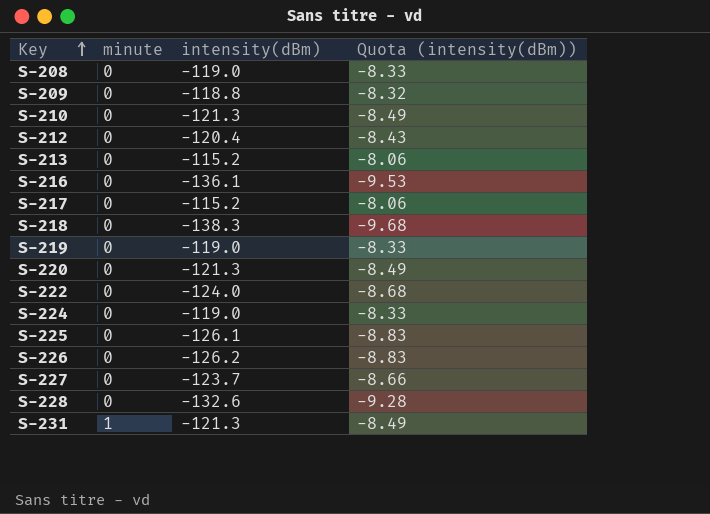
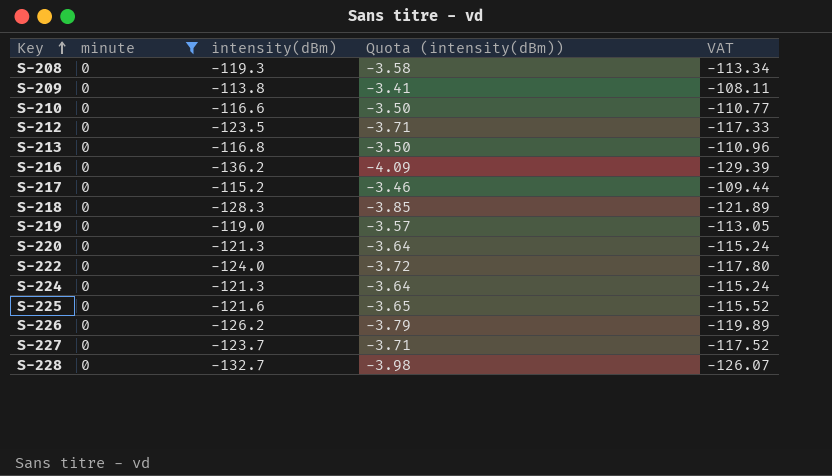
filter: none -> minute = 0
column Quota (intensity(dBm)) | formula: [intensity(dBm)] * 0.07 -> [intensity(dBm)] * 0.03
column VAT | formula: none -> [intensity(dBm)] * 0.95
S-208 | intensity(dBm): -119.0 -> -119.3
S-209 | intensity(dBm): -118.8 -> -113.8
S-210 | intensity(dBm): -121.3 -> -116.6
S-212 | intensity(dBm): -120.4 -> -123.5
S-213 | intensity(dBm): -115.2 -> -116.8
S-216 | intensity(dBm): -136.1 -> -136.2
S-218 | intensity(dBm): -138.3 -> -128.3
S-224 | intensity(dBm): -119.0 -> -121.3
S-225 | intensity(dBm): -126.1 -> -121.6
S-228 | intensity(dBm): -132.6 -> -132.7

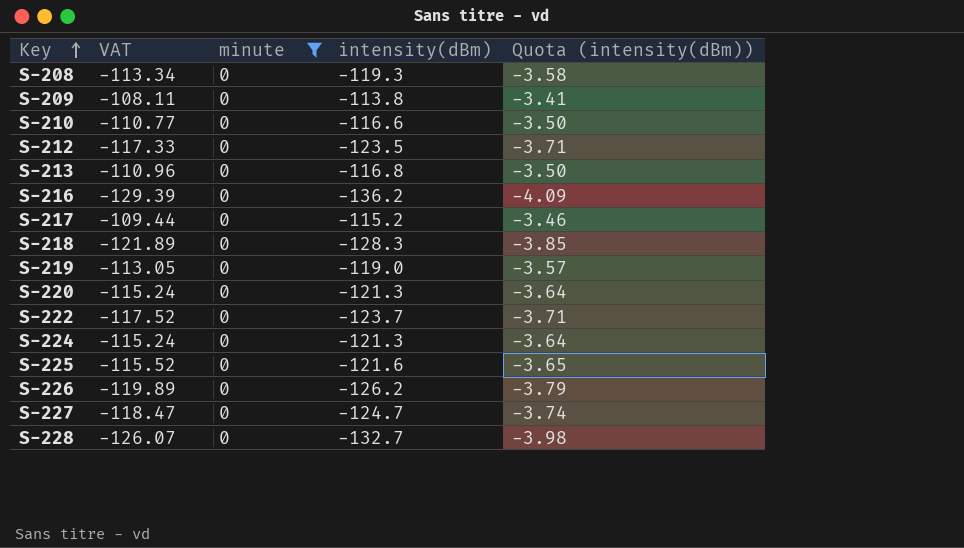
column VAT | position: 5 -> 2
S-222 | VAT: -117.80 -> -117.52
S-222 | intensity(dBm): -124.0 -> -123.7
S-222 | Quota (intensity(dBm)): -3.72 -> -3.71
S-227 | VAT: -117.52 -> -118.47
S-227 | intensity(dBm): -123.7 -> -124.7
S-227 | Quota (intensity(dBm)): -3.71 -> -3.74

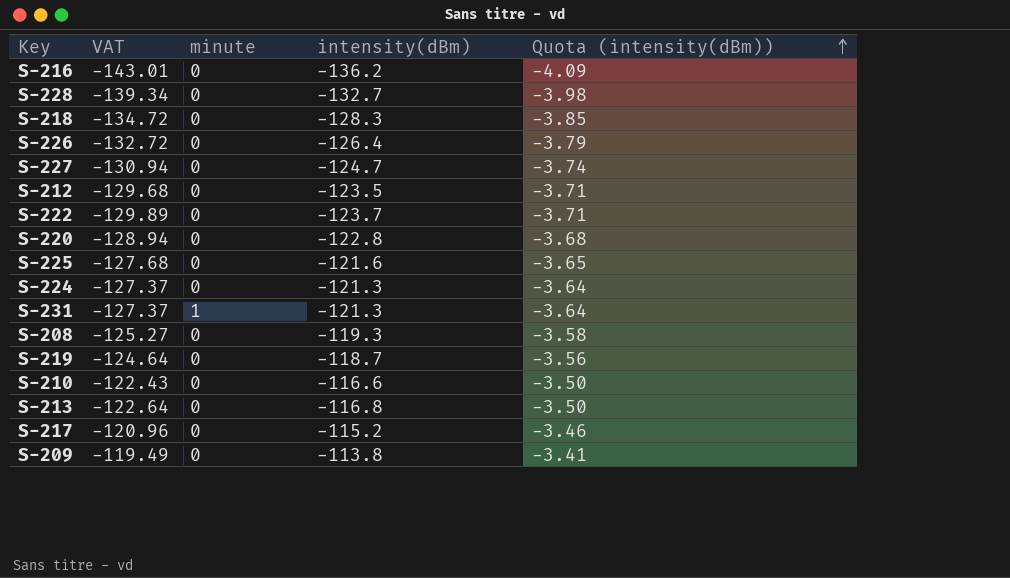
filter: minute = 0 -> none
row order: Key ascending -> Quota (intensity(dBm)) ascending
column VAT | formula: [intensity(dBm)] * 0.95 -> [intensity(dBm)] * 1.05
S-226 | intensity(dBm): -126.2 -> -126.4
S-220 | intensity(dBm): -121.3 -> -122.8
S-220 | Quota (intensity(dBm)): -3.64 -> -3.68
S-219 | intensity(dBm): -119.0 -> -118.7
S-219 | Quota (intensity(dBm)): -3.57 -> -3.56

